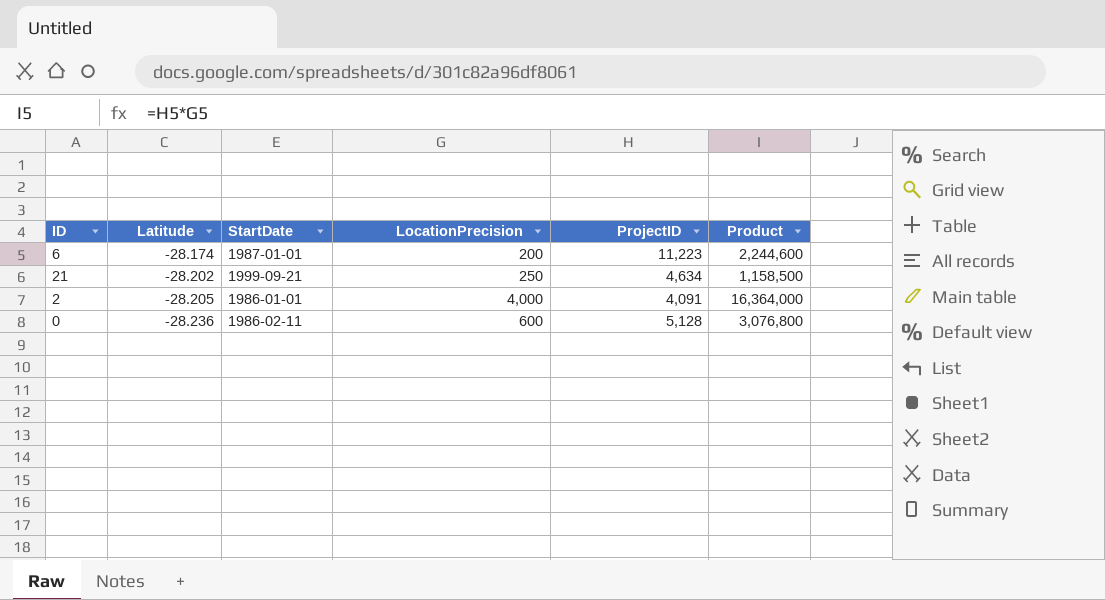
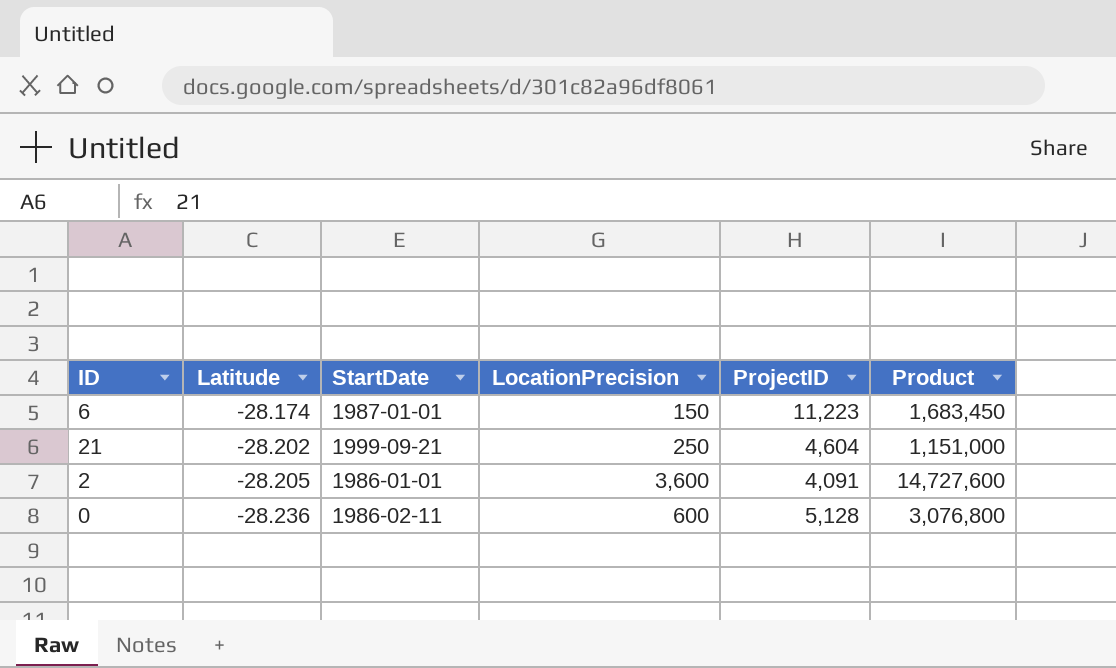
6 | LocationPrecision: 200 -> 150
6 | Product: 2,244,600 -> 1,683,450
21 | ProjectID: 4,634 -> 4,604
21 | Product: 1,158,500 -> 1,151,000
2 | LocationPrecision: 4,000 -> 3,600
2 | Product: 16,364,000 -> 14,727,600

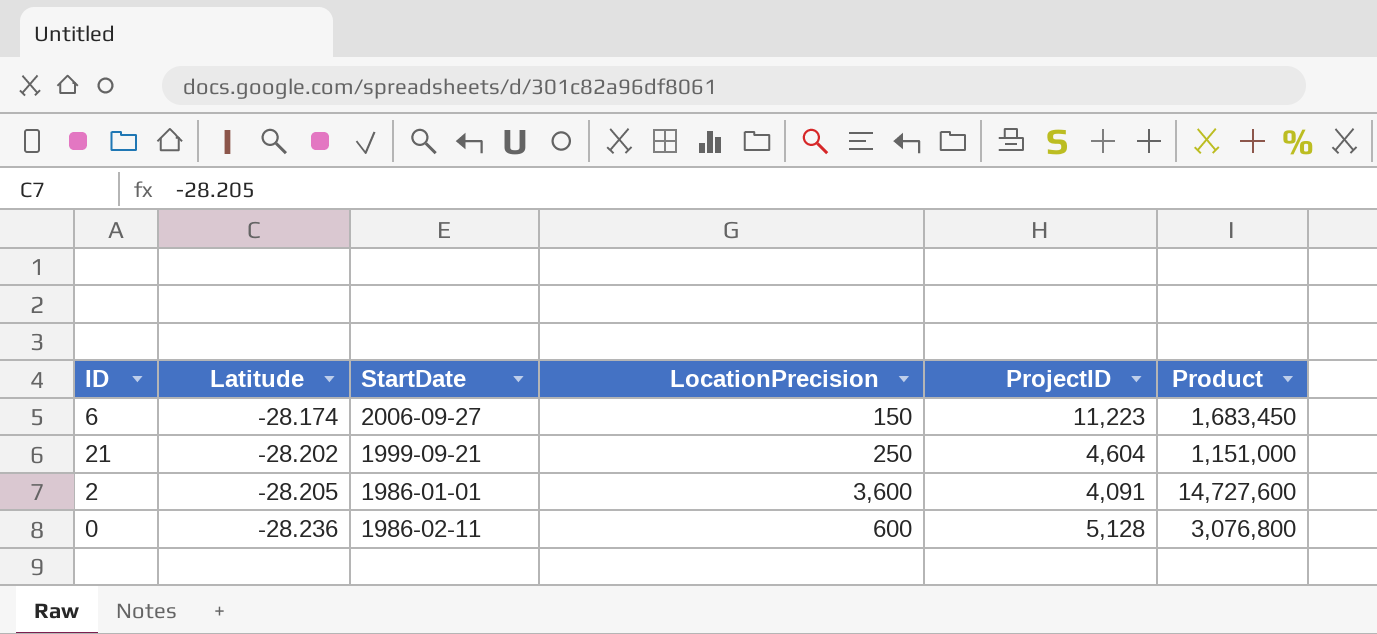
6 | StartDate: 1987-01-01 -> 2006-09-27

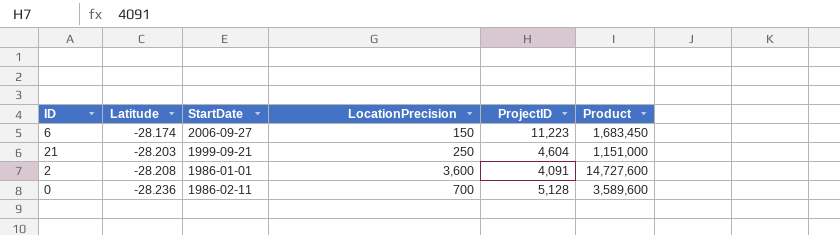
21 | Latitude: -28.202 -> -28.203
2 | Latitude: -28.205 -> -28.208
0 | LocationPrecision: 600 -> 700
0 | Product: 3,076,800 -> 3,589,600

